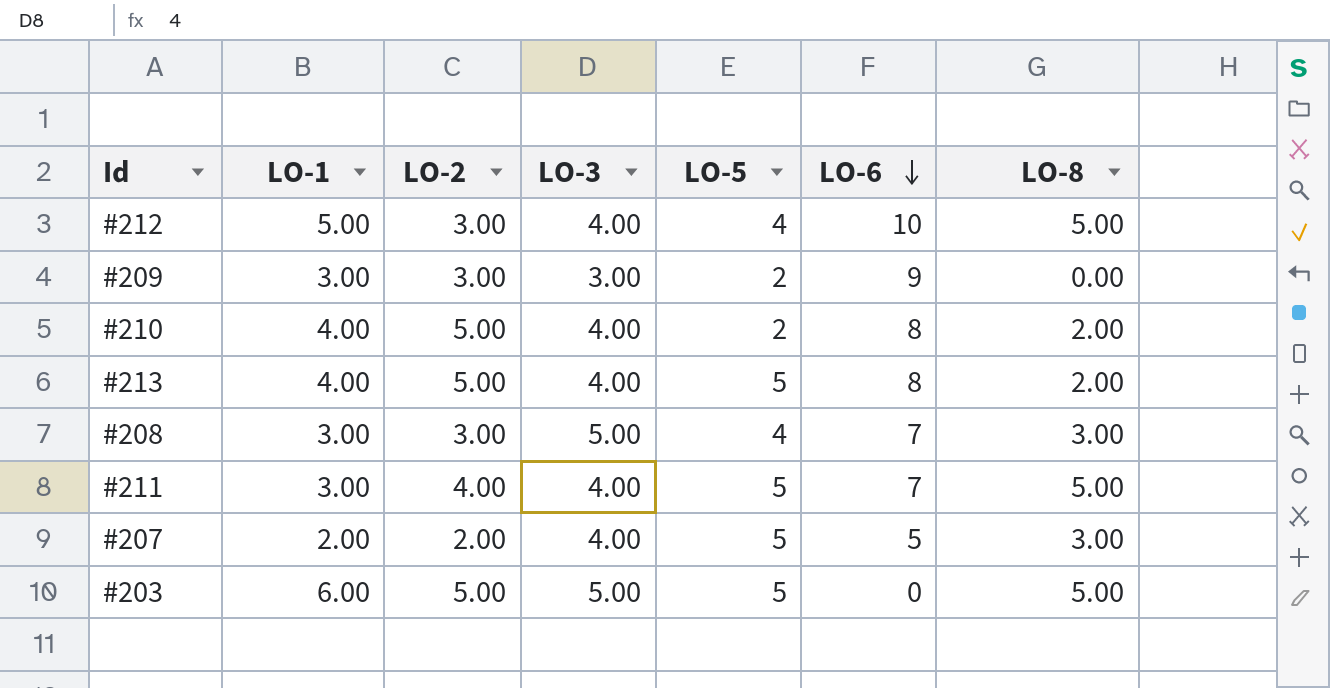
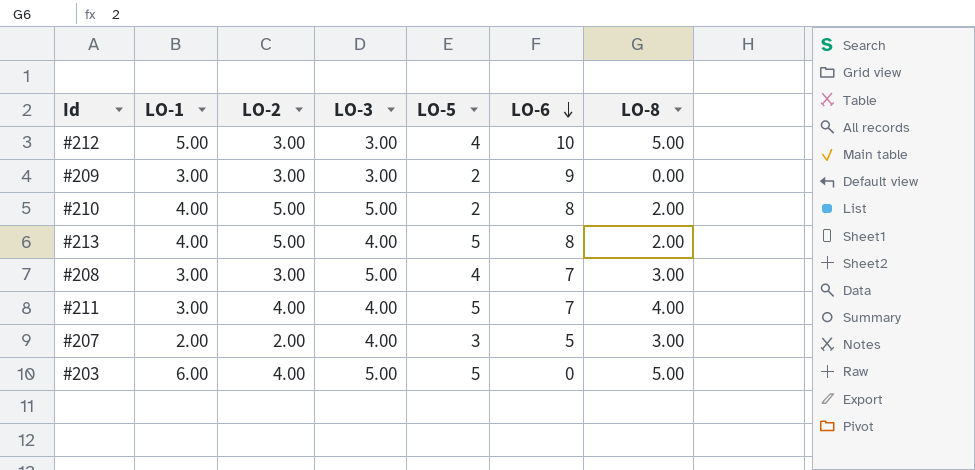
#212 | LO-3: 4.00 -> 3.00
#210 | LO-3: 4.00 -> 5.00
#211 | LO-8: 5.00 -> 4.00
#207 | LO-5: 5 -> 3
#203 | LO-2: 5.00 -> 4.00

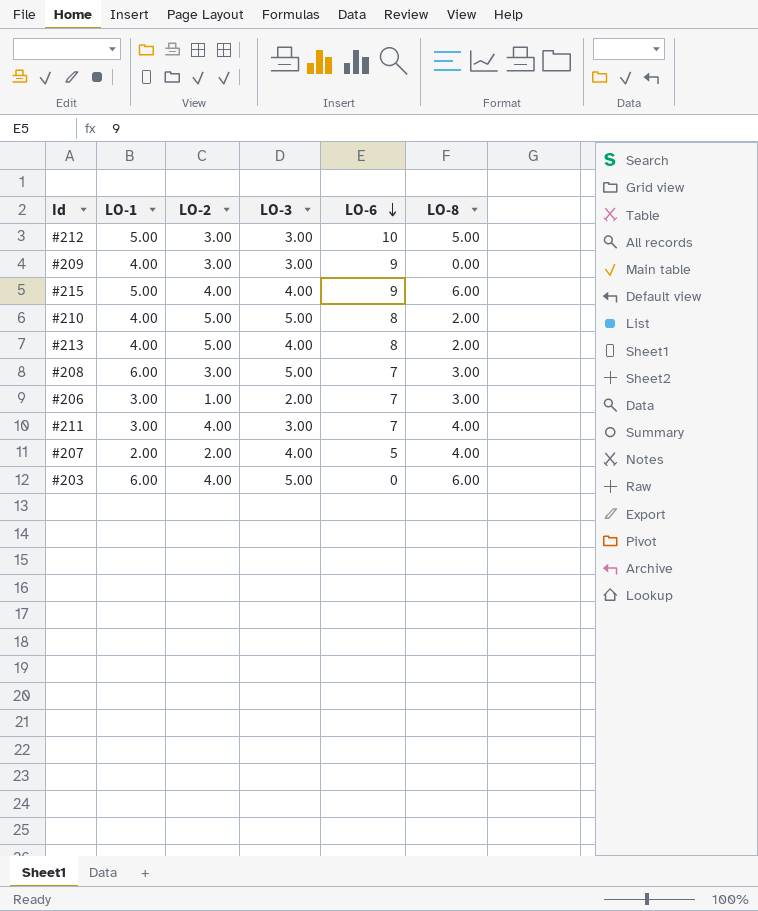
column LO-5 | position: 5 -> none
#209 | LO-1: 3.00 -> 4.00
row #215: none -> 5.00 | 4.00 | 4.00 | 9 | 6.00
#208 | LO-1: 3.00 -> 6.00
row #206: none -> 3.00 | 1.00 | 2.00 | 7 | 3.00
#211 | LO-3: 4.00 -> 3.00
#207 | LO-8: 3.00 -> 4.00
#203 | LO-8: 5.00 -> 6.00

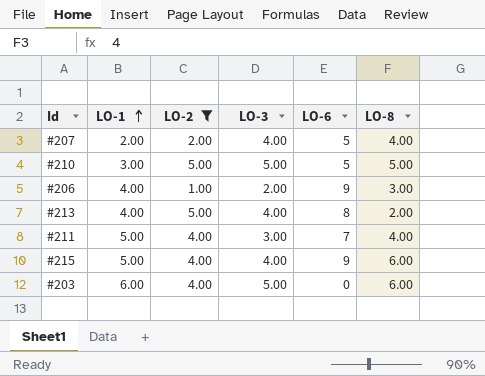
filter: none -> LO-2 != 3.00
row order: LO-6 descending -> LO-1 ascending
#210 | LO-1: 4.00 -> 3.00
#210 | LO-6: 8 -> 5
#210 | LO-8: 2.00 -> 5.00
#206 | LO-1: 3.00 -> 4.00
#206 | LO-6: 7 -> 9
#211 | LO-1: 3.00 -> 5.00

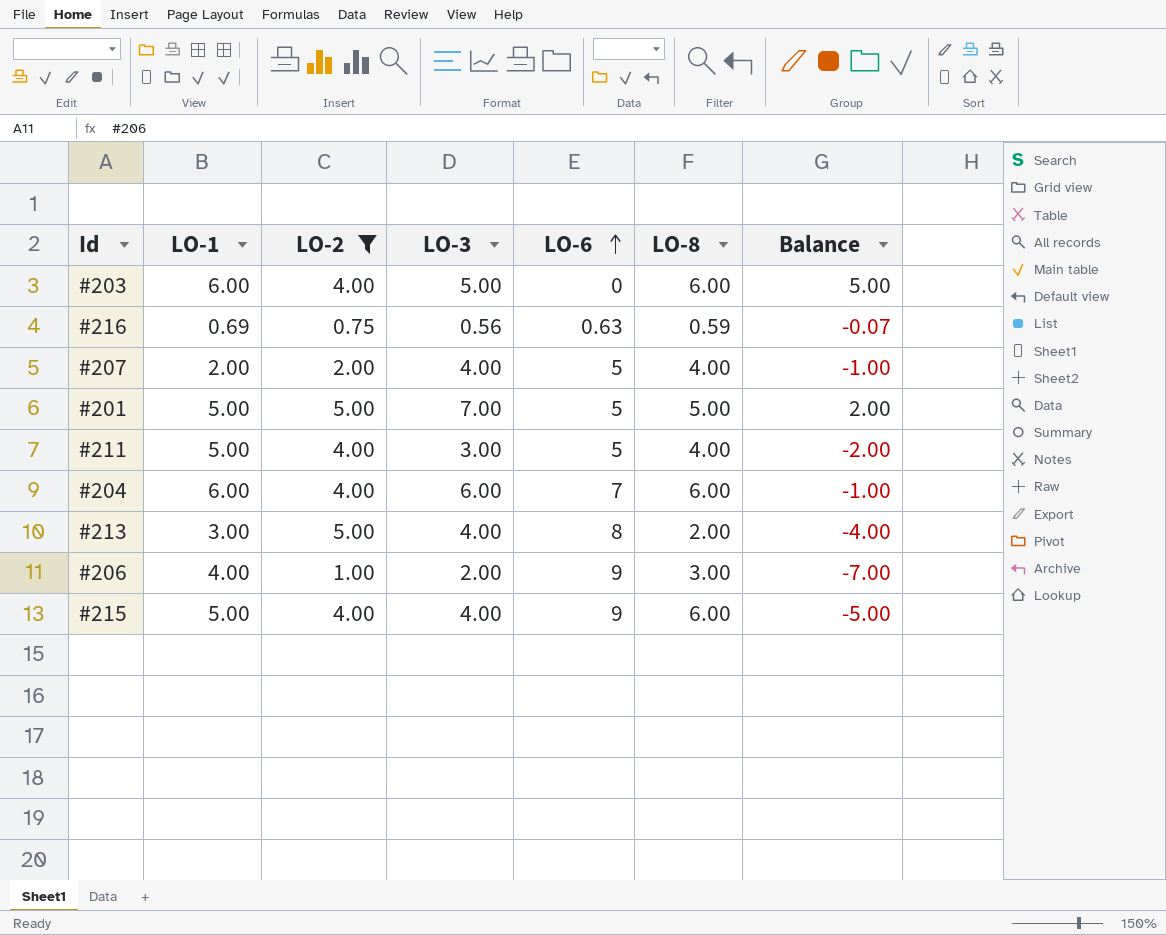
row order: LO-1 ascending -> LO-6 ascending
column Balance | formula: none -> [LO-3] - [LO-6]
row #210: 3.00 | 5.00 | 5.00 | 5 | 5.00 -> none
row #216: none -> 0.69 | 0.75 | 0.56 | 0.63 | 0.59 | -0.07
row #201: none -> 5.00 | 5.00 | 7.00 | 5 | 5.00 | 2.00
#211 | LO-6: 7 -> 5
row #204: none -> 6.00 | 4.00 | 6.00 | 7 | 6.00 | -1.00
#213 | LO-1: 4.00 -> 3.00

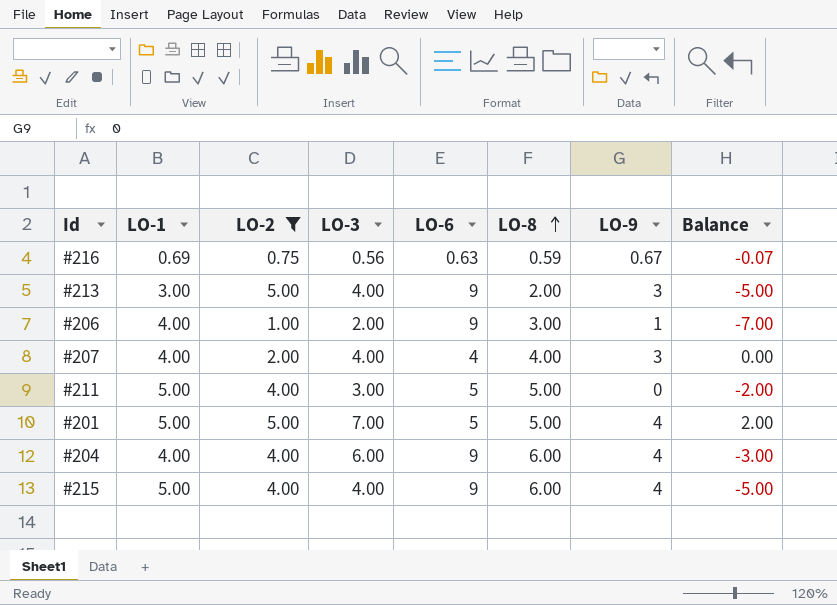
row order: LO-6 ascending -> LO-8 ascending
column LO-9 | position: none -> 7
row #203: 6.00 | 4.00 | 5.00 | 0 | 6.00 | 5.00 -> none
#213 | LO-6: 8 -> 9
#213 | Balance: -4.00 -> -5.00
#207 | LO-1: 2.00 -> 4.00
#207 | LO-6: 5 -> 4
#207 | Balance: -1.00 -> 0.00
#211 | LO-8: 4.00 -> 5.00
#204 | LO-1: 6.00 -> 4.00
#204 | LO-6: 7 -> 9
#204 | Balance: -1.00 -> -3.00

